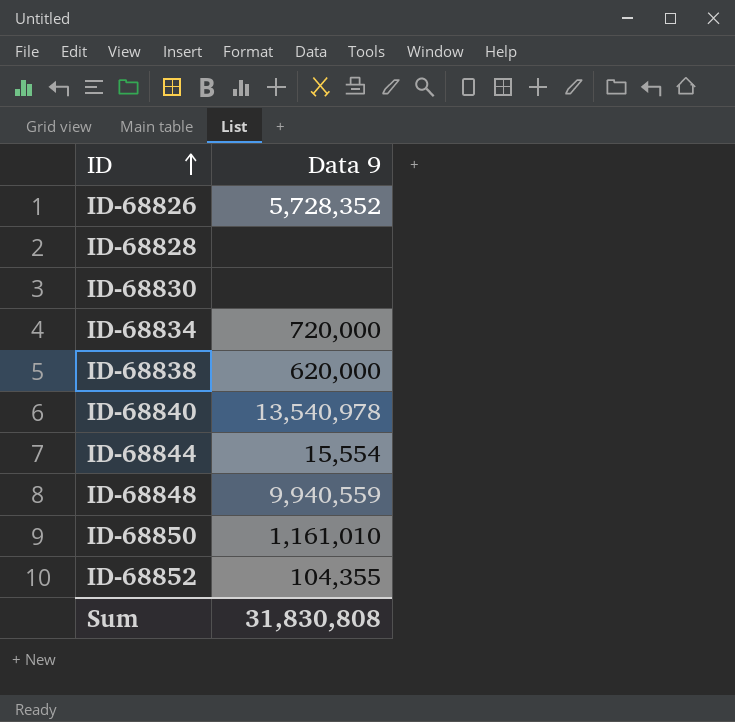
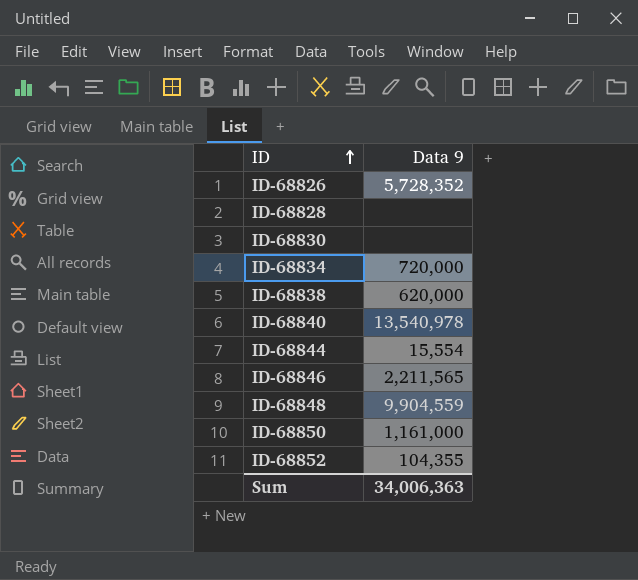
row ID-68846: none -> 2,211,565
ID-68848 | Data 9: 9,940,559 -> 9,904,559
ID-68850 | Data 9: 1,161,010 -> 1,161,000
Sum | Data 9: 31,830,808 -> 34,006,363

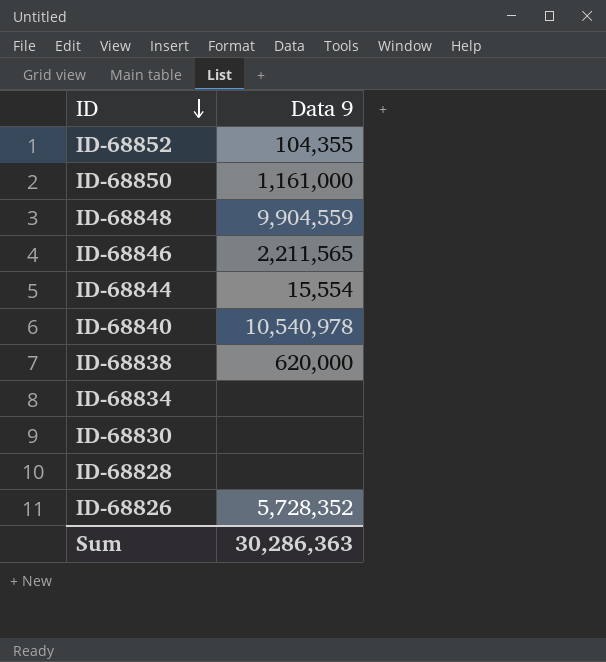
row order: ID ascending -> ID descending
ID-68840 | Data 9: 13,540,978 -> 10,540,978
ID-68834 | Data 9: 720,000 -> none
Sum | Data 9: 34,006,363 -> 30,286,363

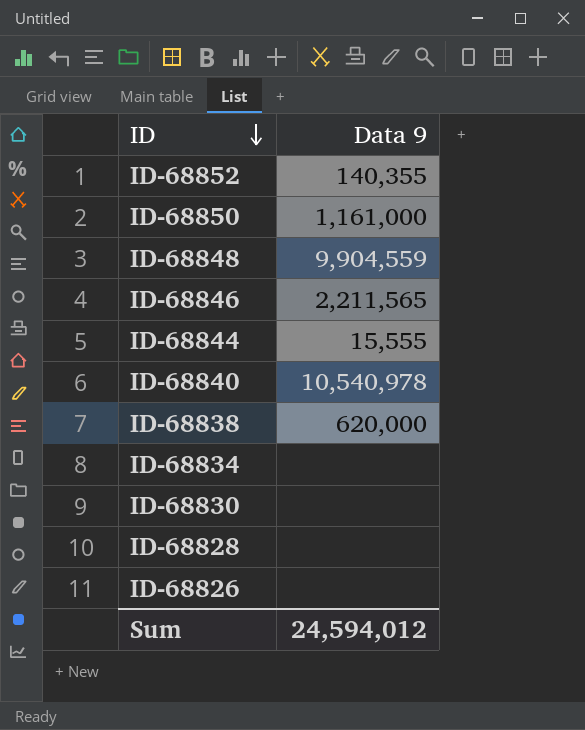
ID-68852 | Data 9: 104,355 -> 140,355
ID-68844 | Data 9: 15,554 -> 15,555
ID-68826 | Data 9: 5,728,352 -> none
Sum | Data 9: 30,286,363 -> 24,594,012

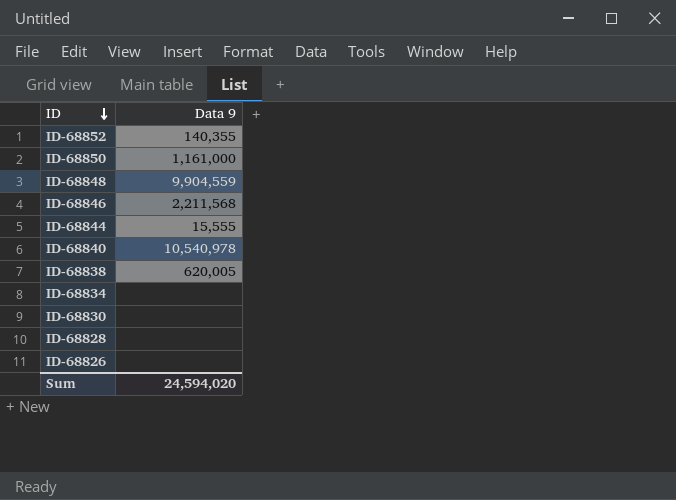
ID-68846 | Data 9: 2,211,565 -> 2,211,568
ID-68838 | Data 9: 620,000 -> 620,005
Sum | Data 9: 24,594,012 -> 24,594,020

